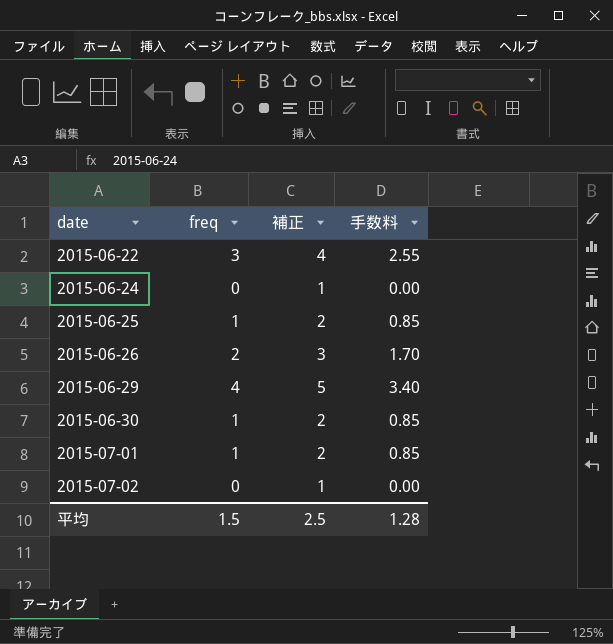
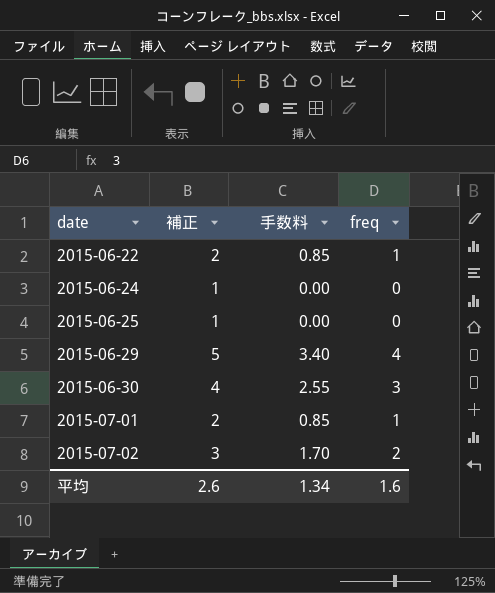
column freq | position: 2 -> 4
row 2015-06-26: 2 | 3 | 1.70 -> none
2015-06-22 | 補正: 4 -> 2
2015-06-22 | 手数料: 2.55 -> 0.85
2015-06-22 | freq: 3 -> 1
2015-06-25 | 補正: 2 -> 1
2015-06-25 | 手数料: 0.85 -> 0.00
2015-06-25 | freq: 1 -> 0
2015-06-30 | 補正: 2 -> 4
2015-06-30 | 手数料: 0.85 -> 2.55
2015-06-30 | freq: 1 -> 3
2015-07-02 | 補正: 1 -> 3
2015-07-02 | 手数料: 0.00 -> 1.70
2015-07-02 | freq: 0 -> 2
平均 | 補正: 2.5 -> 2.6
平均 | 手数料: 1.28 -> 1.34
平均 | freq: 1.5 -> 1.6

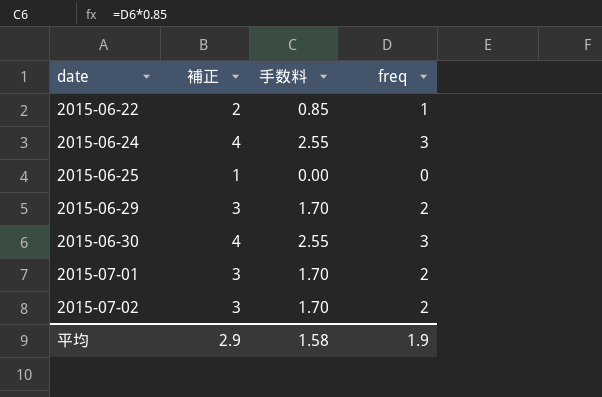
2015-06-24 | 補正: 1 -> 4
2015-06-24 | 手数料: 0.00 -> 2.55
2015-06-24 | freq: 0 -> 3
2015-06-29 | 補正: 5 -> 3
2015-06-29 | 手数料: 3.40 -> 1.70
2015-06-29 | freq: 4 -> 2
2015-07-01 | 補正: 2 -> 3
2015-07-01 | 手数料: 0.85 -> 1.70
2015-07-01 | freq: 1 -> 2
平均 | 補正: 2.6 -> 2.9
平均 | 手数料: 1.34 -> 1.58
平均 | freq: 1.6 -> 1.9

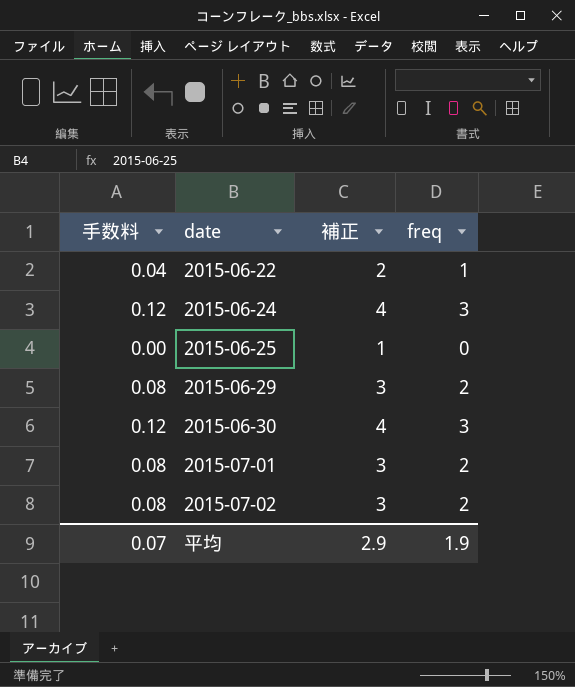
column 手数料 | formula: [freq] * 0.85 -> [freq] * 0.04
column 手数料 | position: 3 -> 1
平均 | 手数料: 1.58 -> 0.07

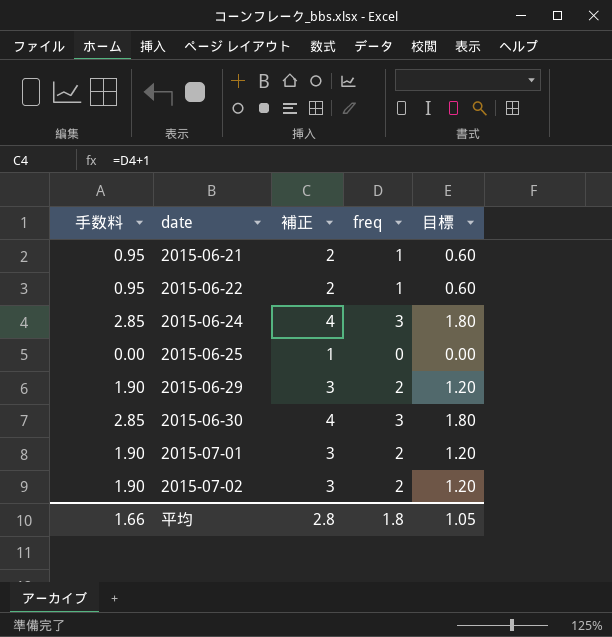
column 手数料 | formula: [freq] * 0.04 -> [freq] * 0.95
column 目標 | formula: none -> [freq] * 0.6
row 2015-06-21: none -> 0.95 | 2 | 1 | 0.60
平均 | 手数料: 0.07 -> 1.66
平均 | 補正: 2.9 -> 2.8
平均 | freq: 1.9 -> 1.8

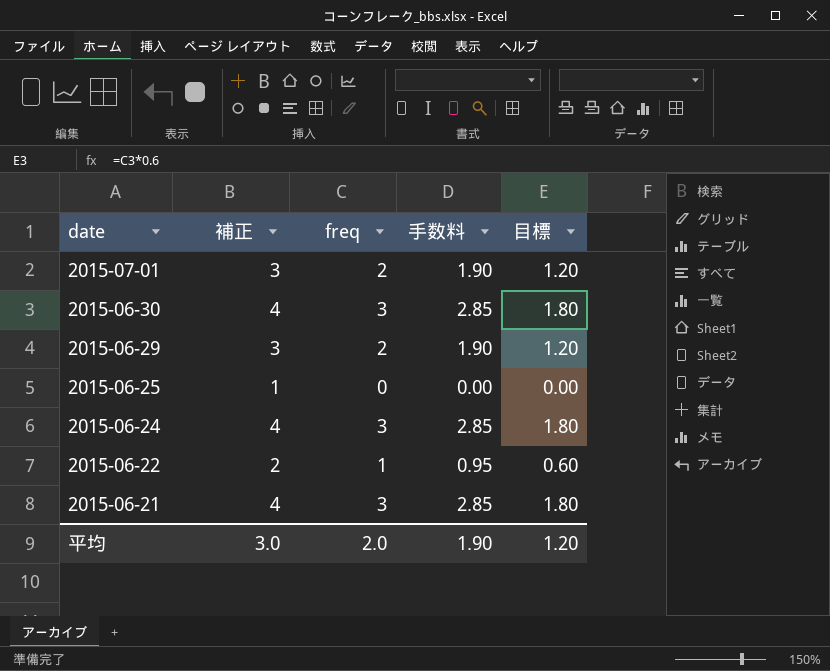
row order: date ascending -> date descending
column 手数料 | position: 1 -> 4
row 2015-07-02: 1.90 | 3 | 2 | 1.20 -> none
2015-06-21 | 補正: 2 -> 4
2015-06-21 | freq: 1 -> 3
2015-06-21 | 手数料: 0.95 -> 2.85
2015-06-21 | 目標: 0.60 -> 1.80
平均 | 補正: 2.8 -> 3.0
平均 | freq: 1.8 -> 2.0
平均 | 手数料: 1.66 -> 1.90
平均 | 目標: 1.05 -> 1.20

